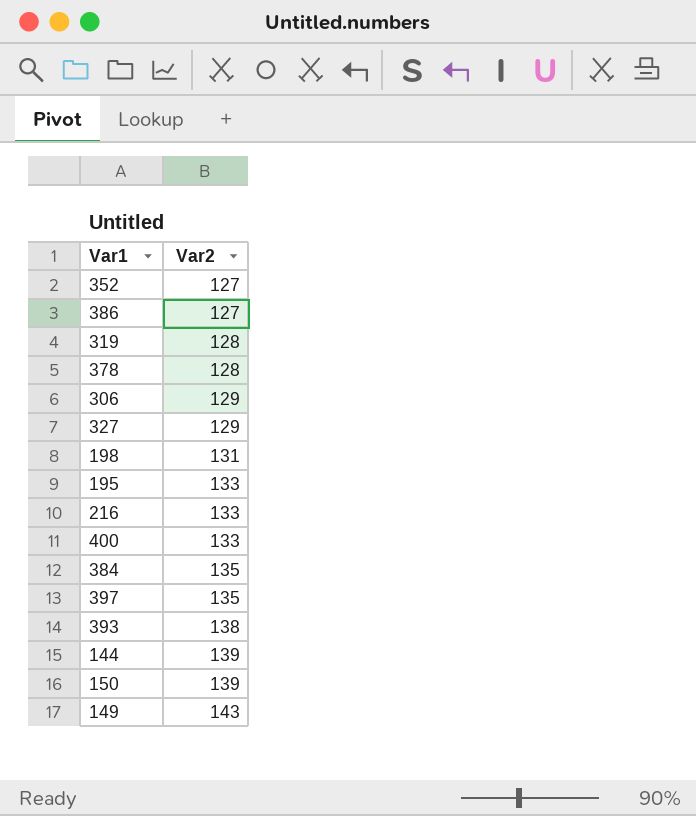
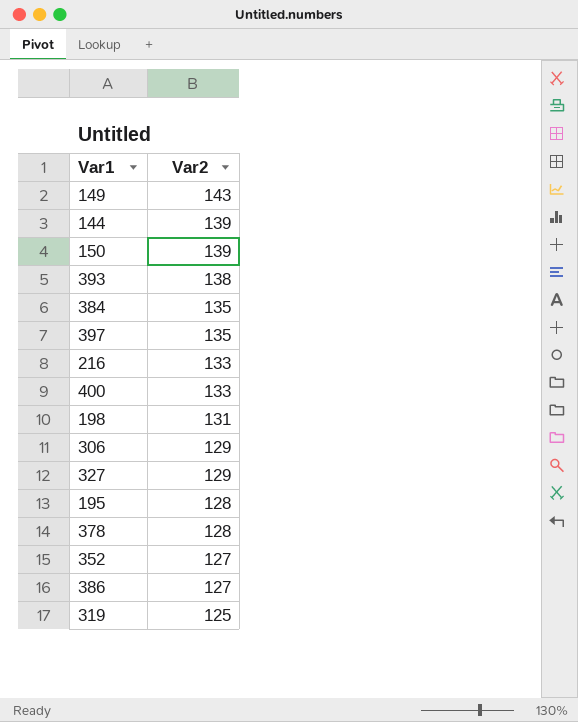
row order: Var2 ascending -> Var2 descending
195 | Var2: 133 -> 128
319 | Var2: 128 -> 125

